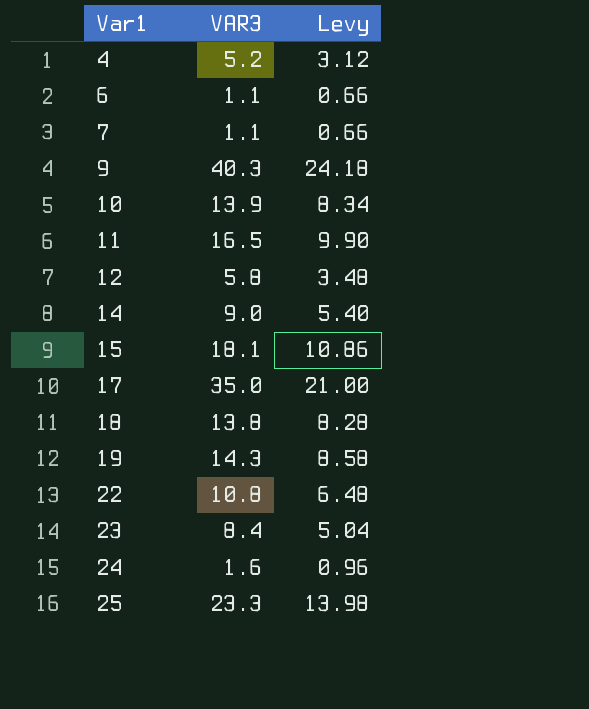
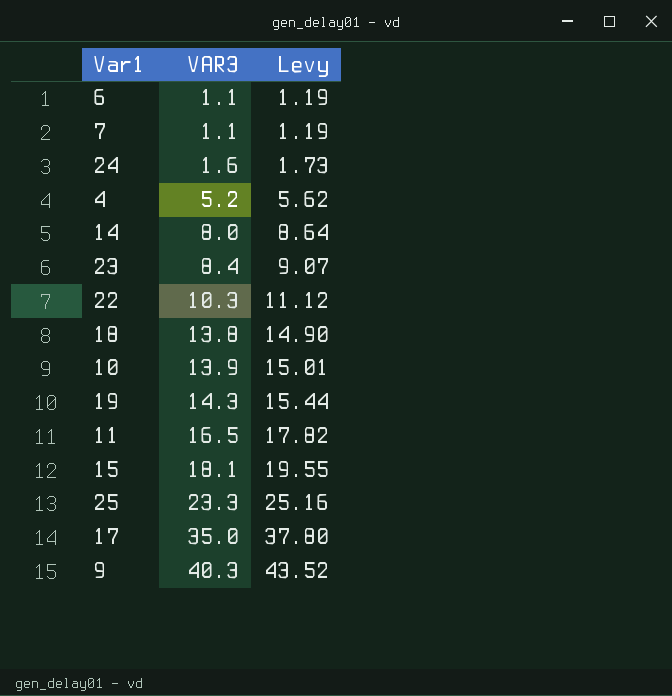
row order: Var1 ascending -> VAR3 ascending
column Levy | formula: [VAR3] * 0.6 -> [VAR3] * 1.08
row 12: 5.8 | 3.48 -> none
14 | VAR3: 9.0 -> 8.0
22 | VAR3: 10.8 -> 10.3

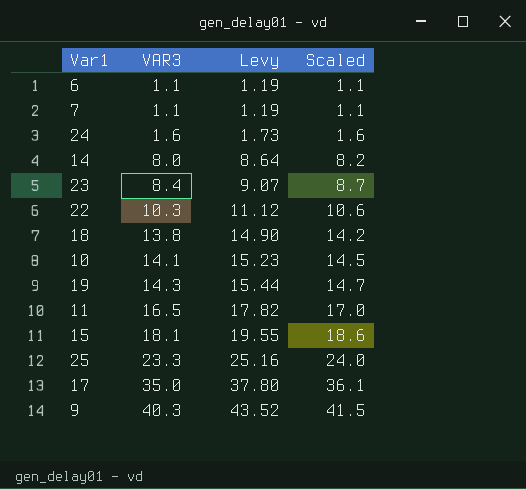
column Scaled | formula: none -> [VAR3] * 1.03
row 4: 5.2 | 5.62 -> none
10 | VAR3: 13.9 -> 14.1
10 | Levy: 15.01 -> 15.23

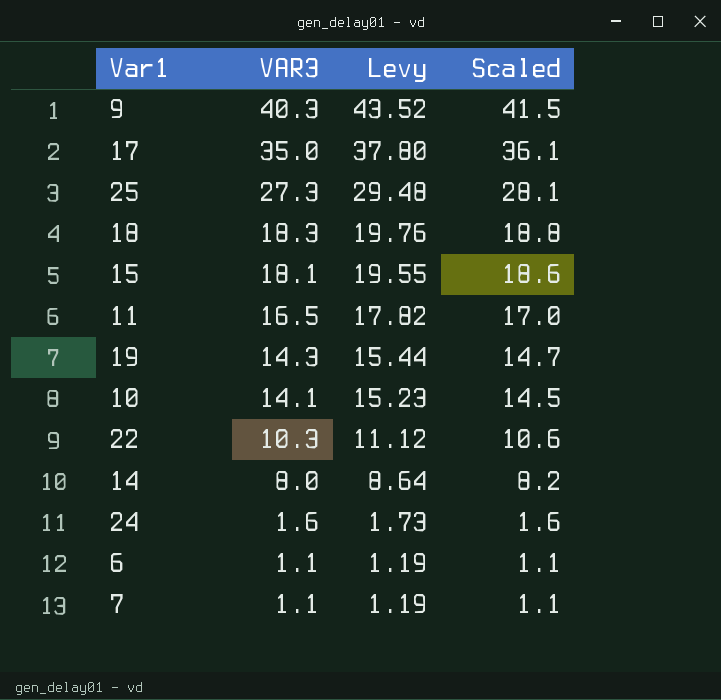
row order: VAR3 ascending -> VAR3 descending
row 23: 8.4 | 9.07 | 8.7 -> none
25 | VAR3: 23.3 -> 27.3
25 | Levy: 25.16 -> 29.48
25 | Scaled: 24.0 -> 28.1
18 | VAR3: 13.8 -> 18.3
18 | Levy: 14.90 -> 19.76
18 | Scaled: 14.2 -> 18.8

